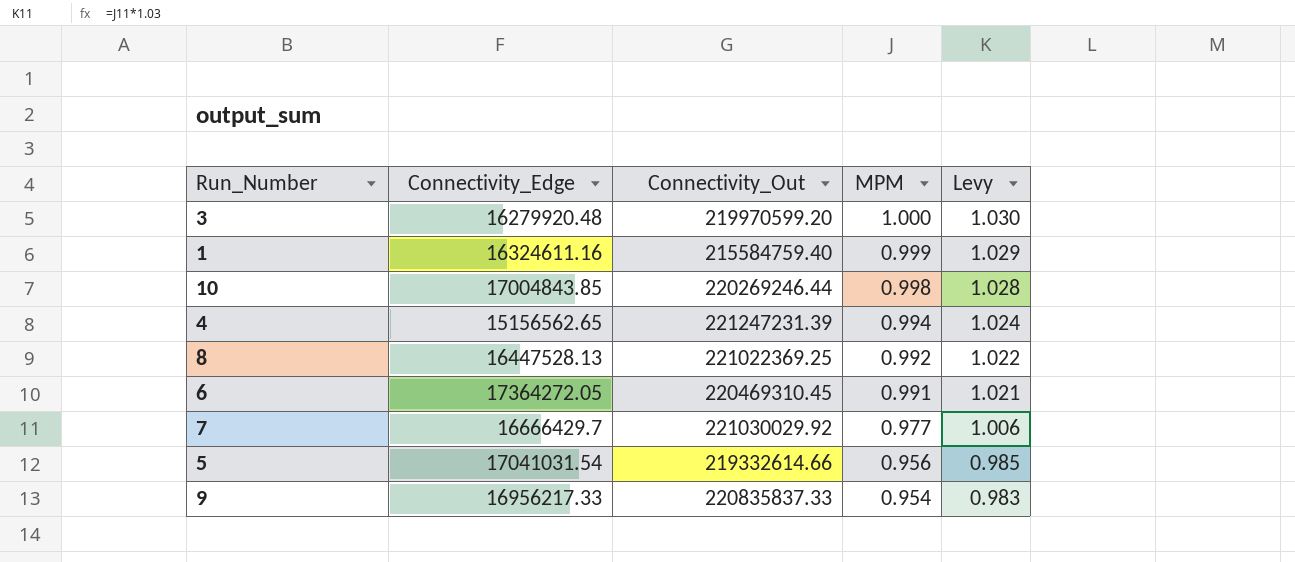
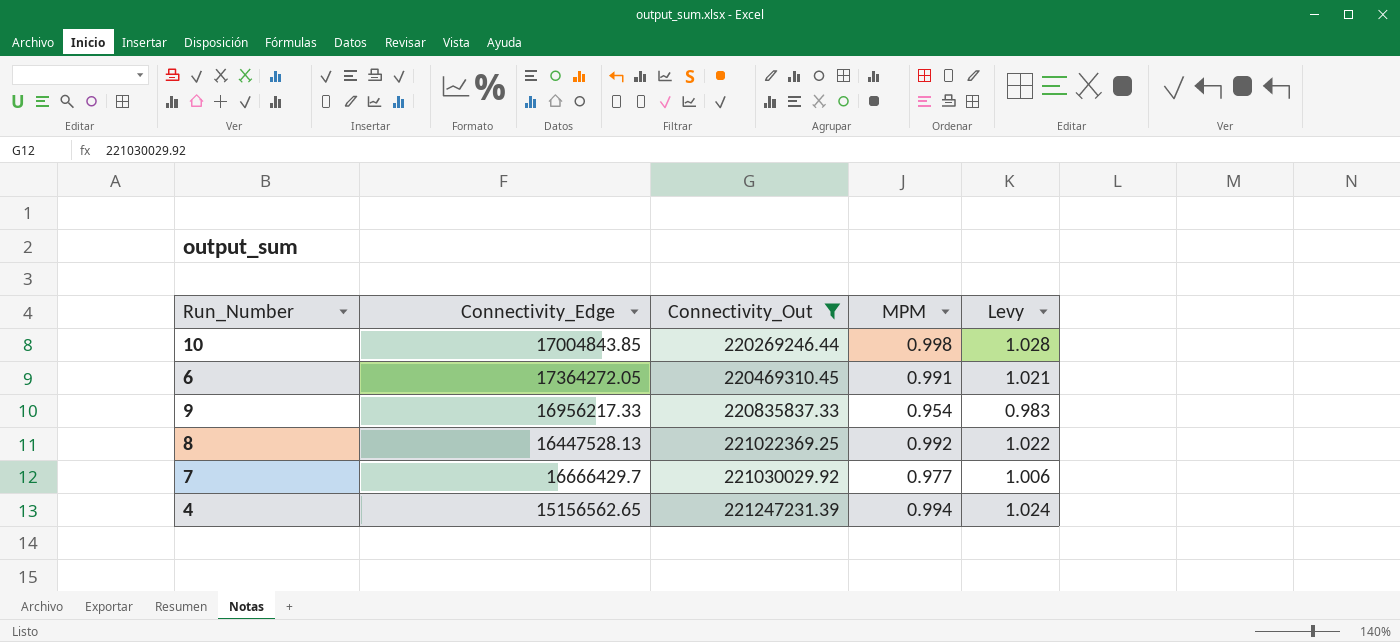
filter: none -> Connectivity_Out >= 220269246.44
row order: MPM descending -> Connectivity_Out ascending

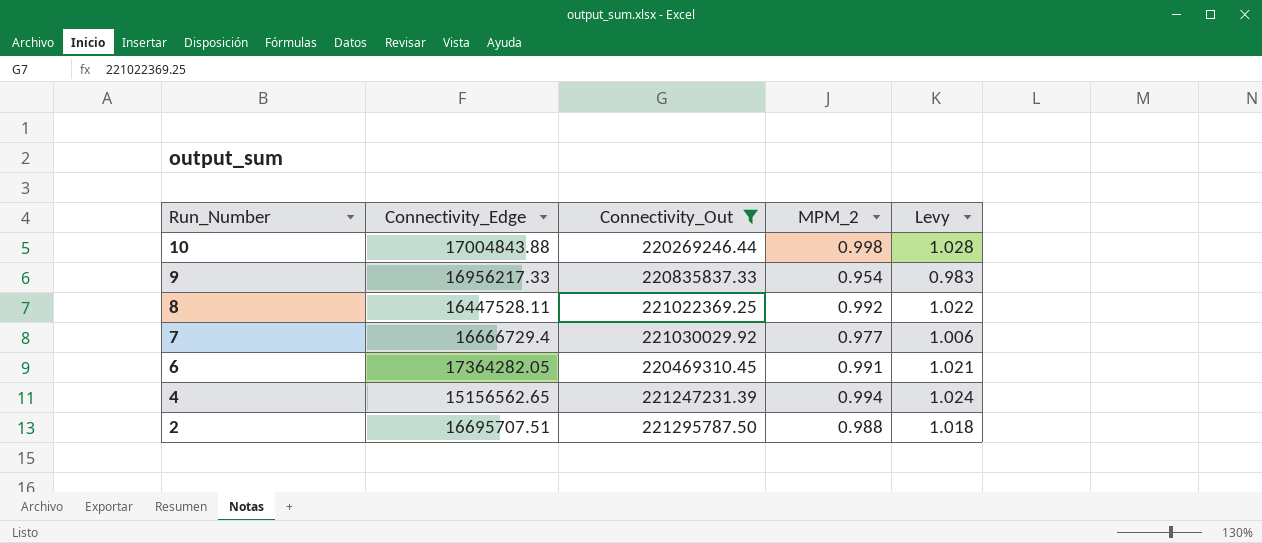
row order: Connectivity_Out ascending -> Run_Number descending
column name: MPM -> MPM_2
10 | Connectivity_Edge: 17004843.85 -> 17004843.88
8 | Connectivity_Edge: 16447528.13 -> 16447528.11
7 | Connectivity_Edge: 16666429.7 -> 16666729.4
6 | Connectivity_Edge: 17364272.05 -> 17364282.05
row 2: none -> 16695707.51 | 221295787.50 | 0.988 | 1.018

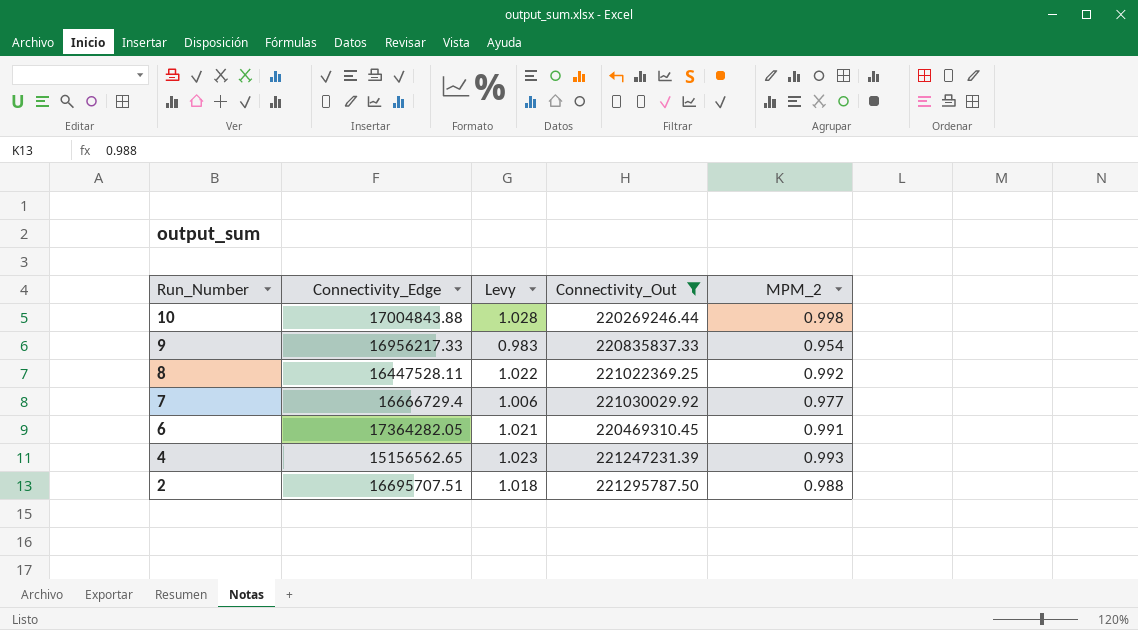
column Levy | position: 5 -> 3
4 | Levy: 1.024 -> 1.023
4 | MPM_2: 0.994 -> 0.993

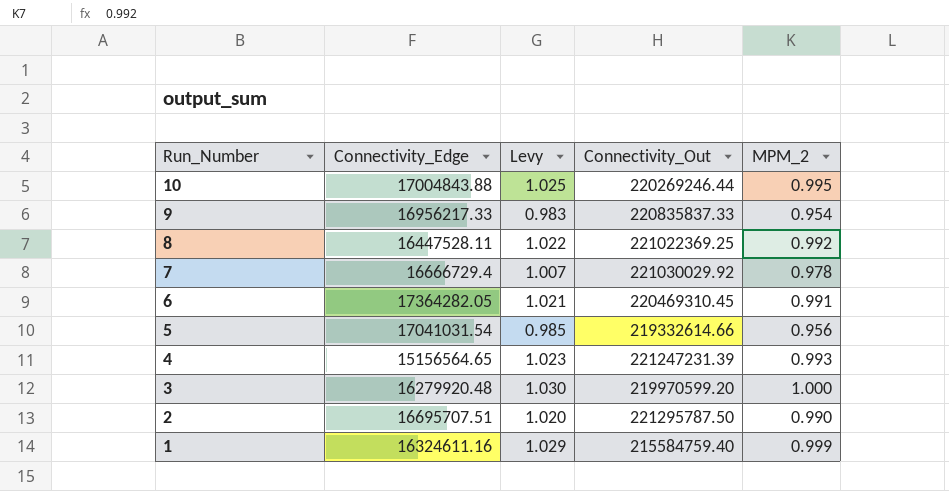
filter: Connectivity_Out >= 220269246.44 -> none
10 | Levy: 1.028 -> 1.025
10 | MPM_2: 0.998 -> 0.995
7 | Levy: 1.006 -> 1.007
7 | MPM_2: 0.977 -> 0.978
4 | Connectivity_Edge: 15156562.65 -> 15156564.65
2 | Levy: 1.018 -> 1.020
2 | MPM_2: 0.988 -> 0.990

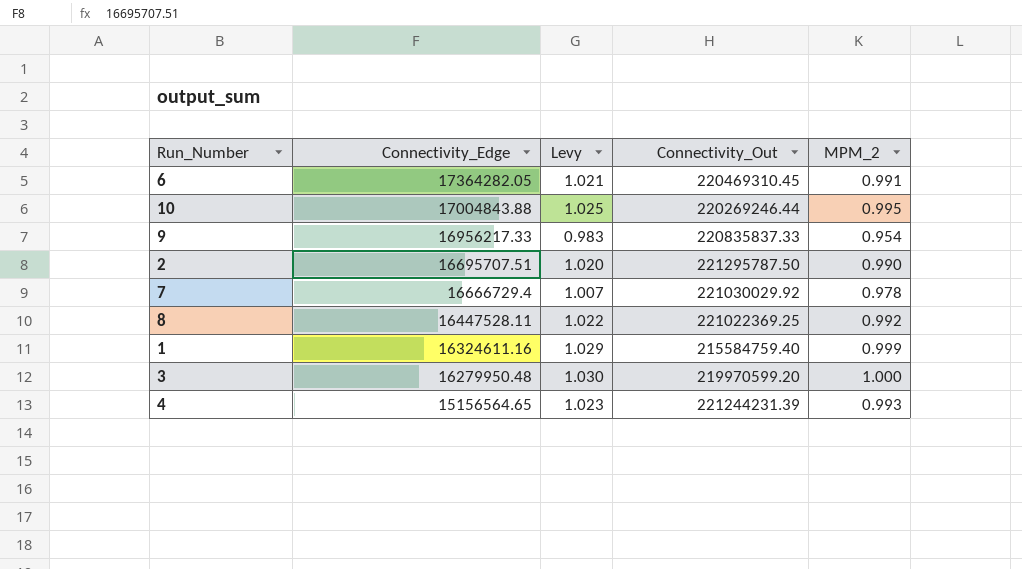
row order: Run_Number descending -> Connectivity_Edge descending
row 5: 17041031.54 | 0.985 | 219332614.66 | 0.956 -> none
3 | Connectivity_Edge: 16279920.48 -> 16279950.48
4 | Connectivity_Out: 221247231.39 -> 221244231.39

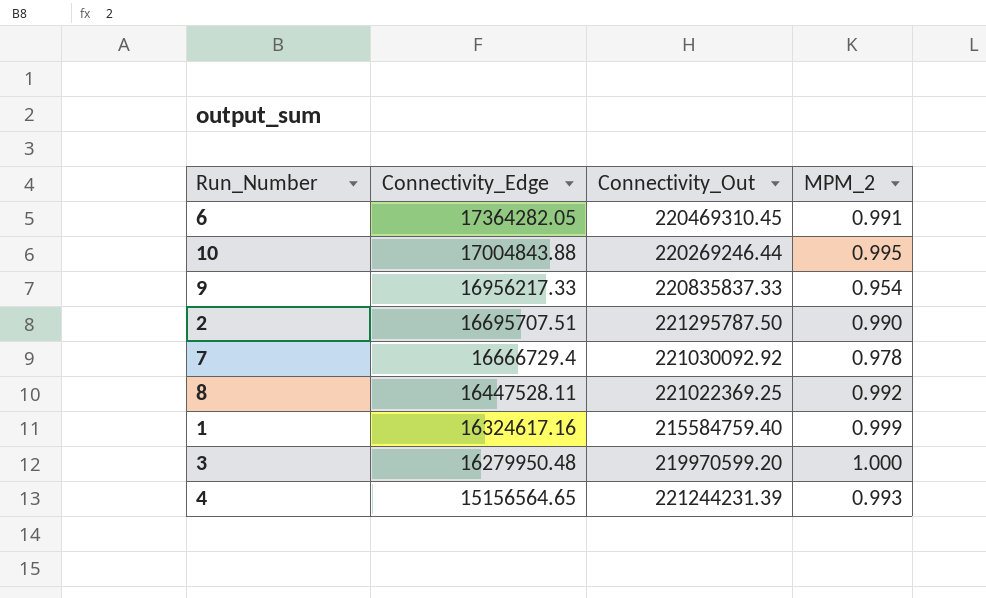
column Levy | formula: [MPM_2] * 1.03 -> none
7 | Connectivity_Out: 221030029.92 -> 221030092.92
1 | Connectivity_Edge: 16324611.16 -> 16324617.16

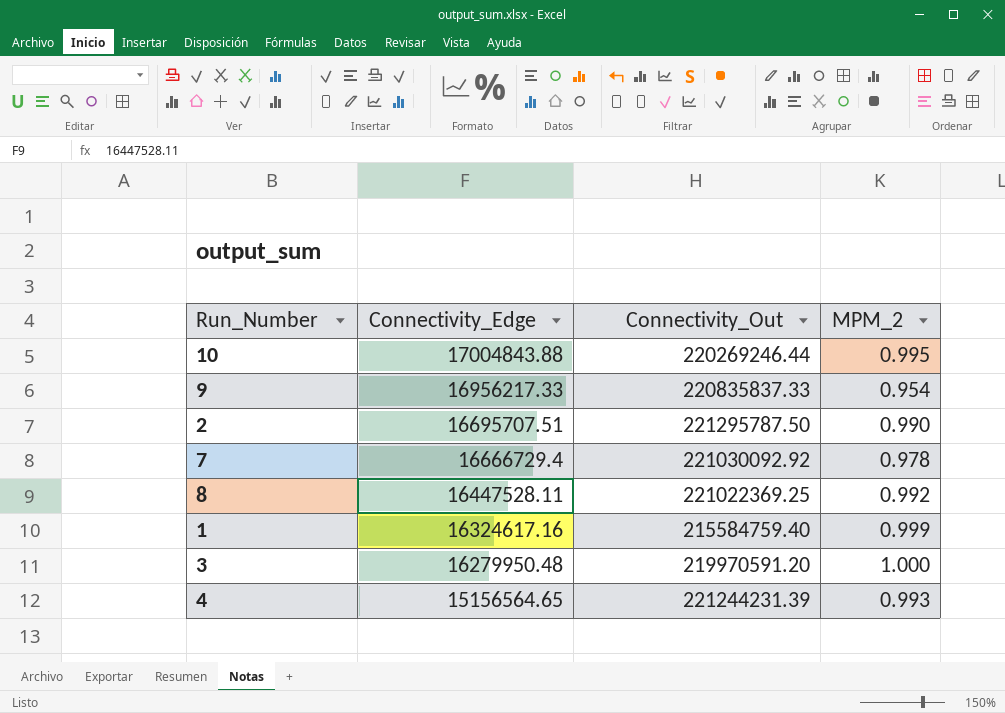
row 6: 17364282.05 | 220469310.45 | 0.991 -> none
3 | Connectivity_Out: 219970599.20 -> 219970591.20

